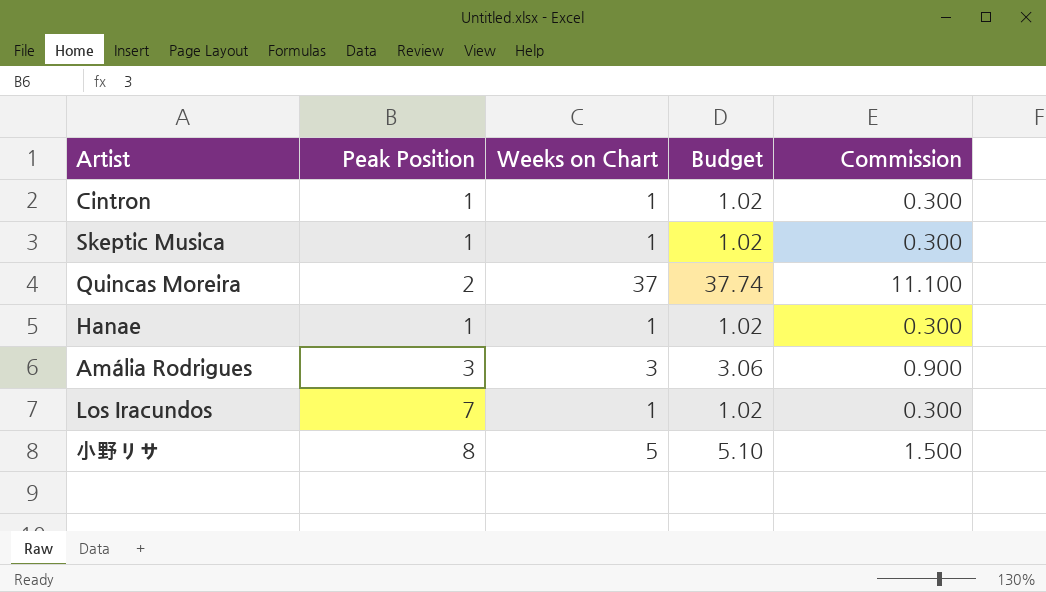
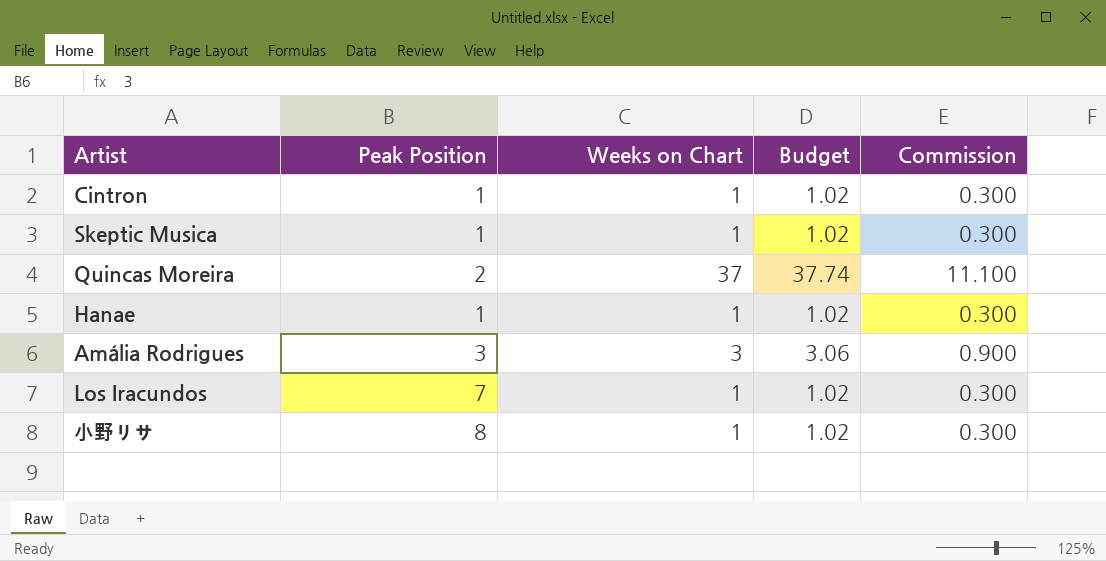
小野リサ | Weeks on Chart: 5 -> 1
小野リサ | Budget: 5.10 -> 1.02
小野リサ | Commission: 1.500 -> 0.300

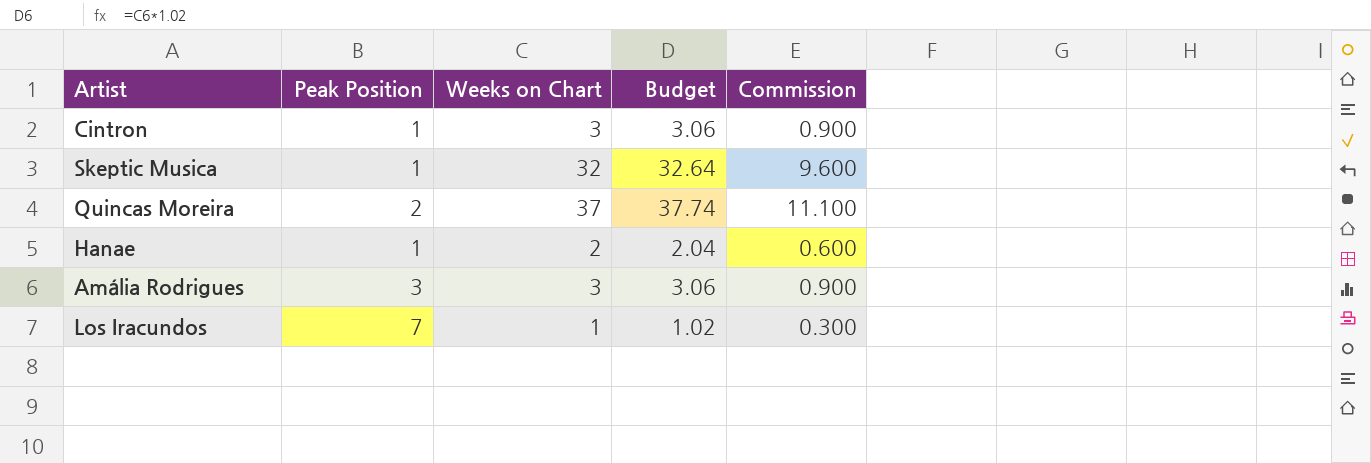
row 小野リサ: 8 | 1 | 1.02 | 0.300 -> none
Cintron | Weeks on Chart: 1 -> 3
Cintron | Budget: 1.02 -> 3.06
Cintron | Commission: 0.300 -> 0.900
Skeptic Musica | Weeks on Chart: 1 -> 32
Skeptic Musica | Budget: 1.02 -> 32.64
Skeptic Musica | Commission: 0.300 -> 9.600
Hanae | Weeks on Chart: 1 -> 2
Hanae | Budget: 1.02 -> 2.04
Hanae | Commission: 0.300 -> 0.600

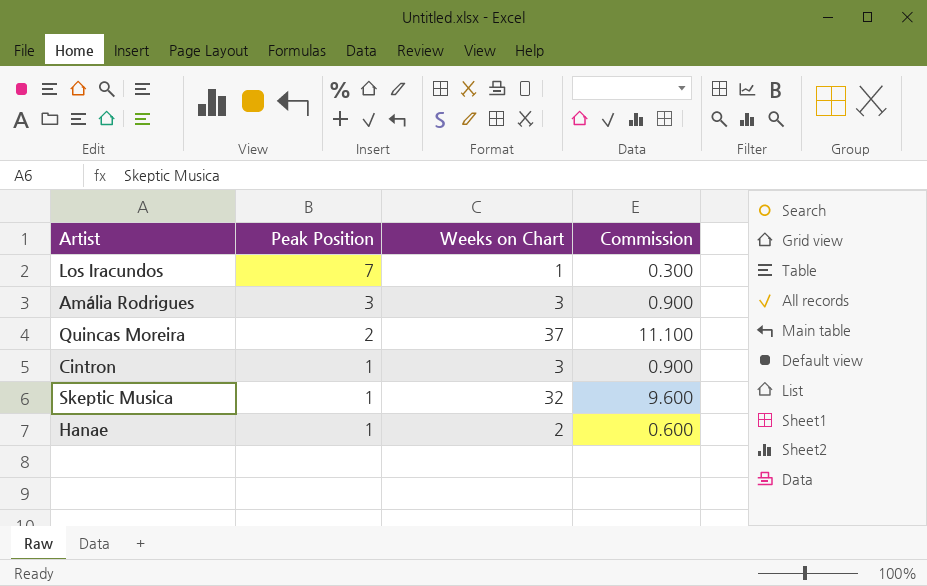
row order: none -> Peak Position descending
column Budget | formula: [Weeks on Chart] * 1.02 -> none

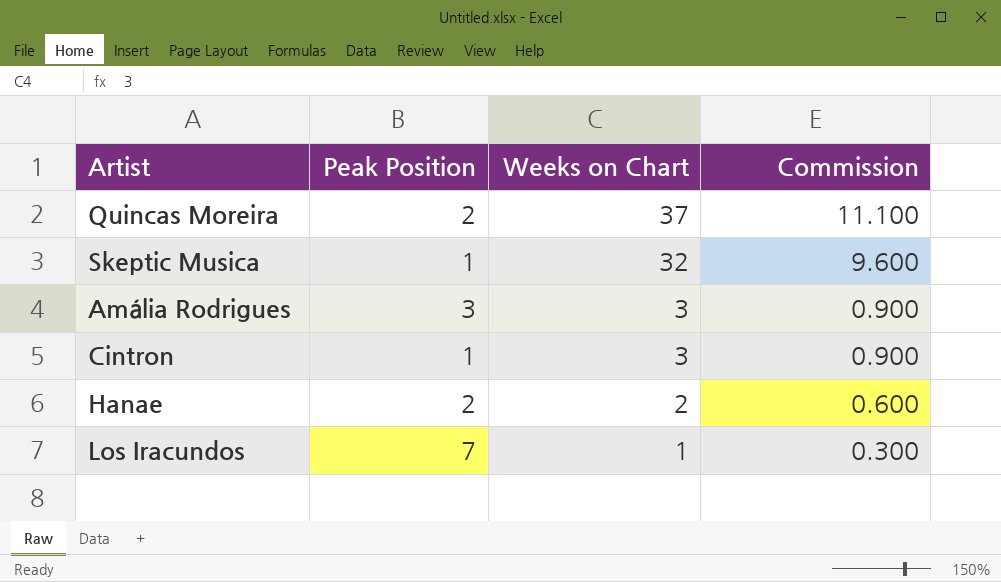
row order: Peak Position descending -> Weeks on Chart descending
Hanae | Peak Position: 1 -> 2

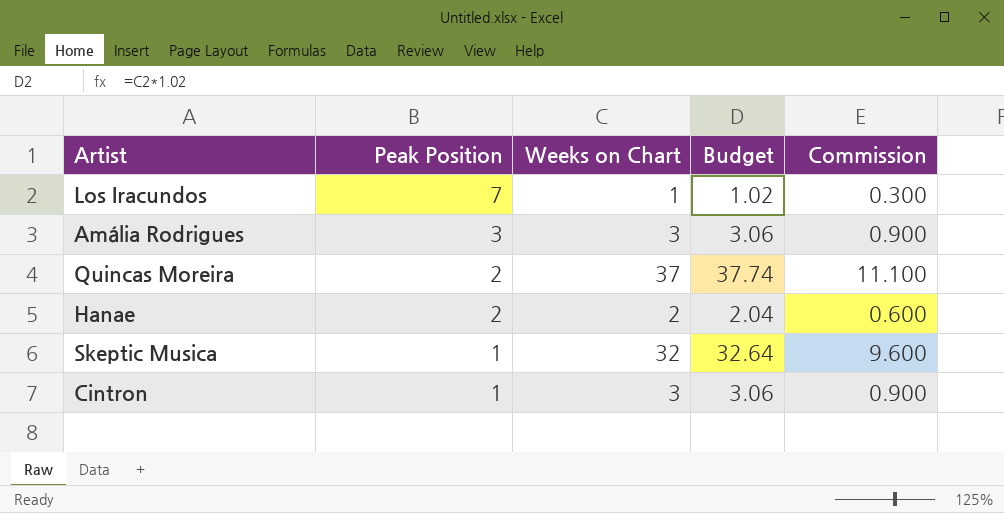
row order: Weeks on Chart descending -> Peak Position descending
column Budget | formula: none -> [Weeks on Chart] * 1.02

